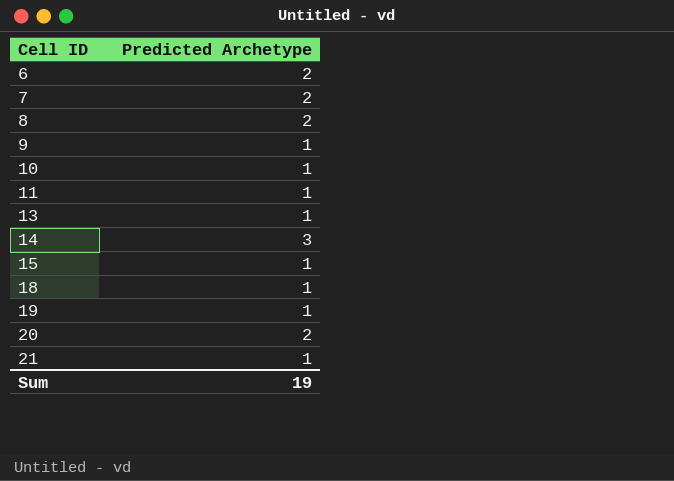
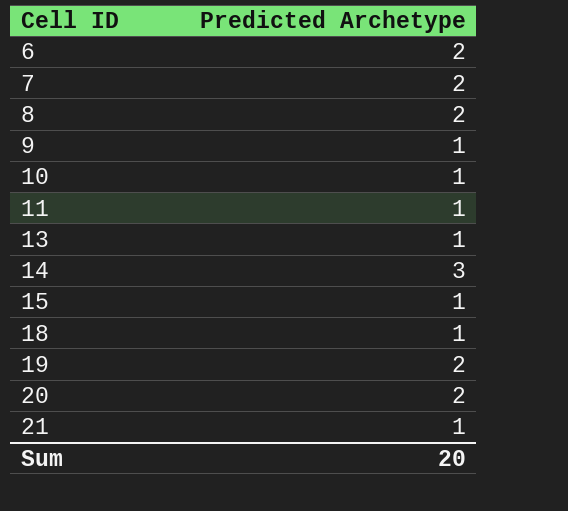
19 | Predicted Archetype: 1 -> 2
Sum | Predicted Archetype: 19 -> 20

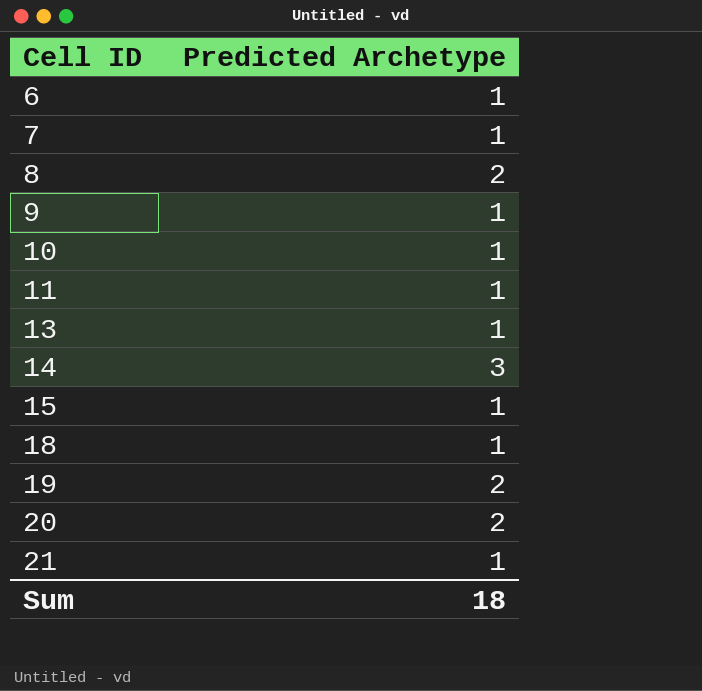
6 | Predicted Archetype: 2 -> 1
7 | Predicted Archetype: 2 -> 1
Sum | Predicted Archetype: 20 -> 18

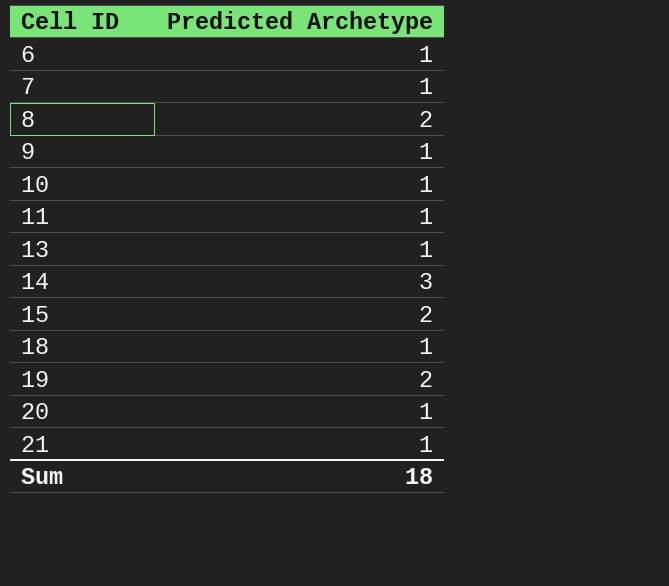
15 | Predicted Archetype: 1 -> 2
20 | Predicted Archetype: 2 -> 1

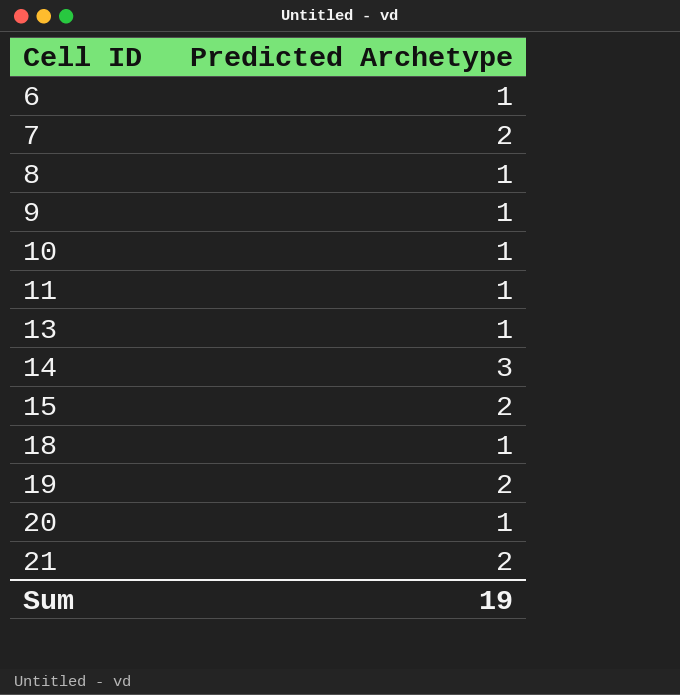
7 | Predicted Archetype: 1 -> 2
8 | Predicted Archetype: 2 -> 1
21 | Predicted Archetype: 1 -> 2
Sum | Predicted Archetype: 18 -> 19

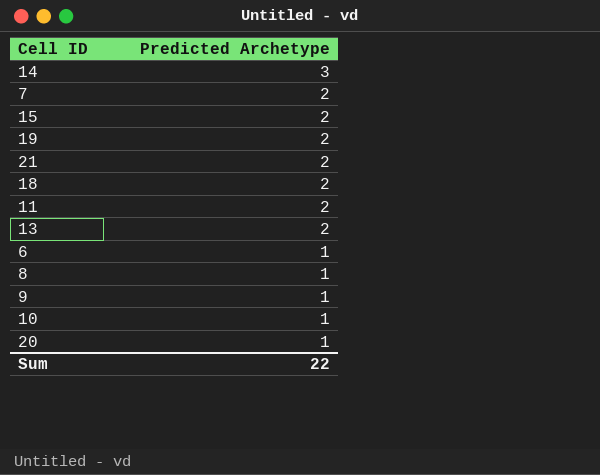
row order: Cell ID ascending -> Predicted Archetype descending
18 | Predicted Archetype: 1 -> 2
11 | Predicted Archetype: 1 -> 2
13 | Predicted Archetype: 1 -> 2
Sum | Predicted Archetype: 19 -> 22

